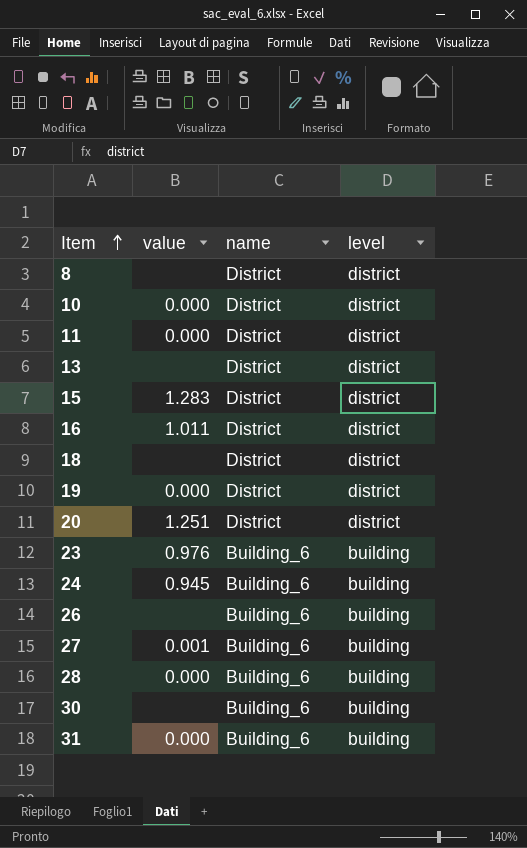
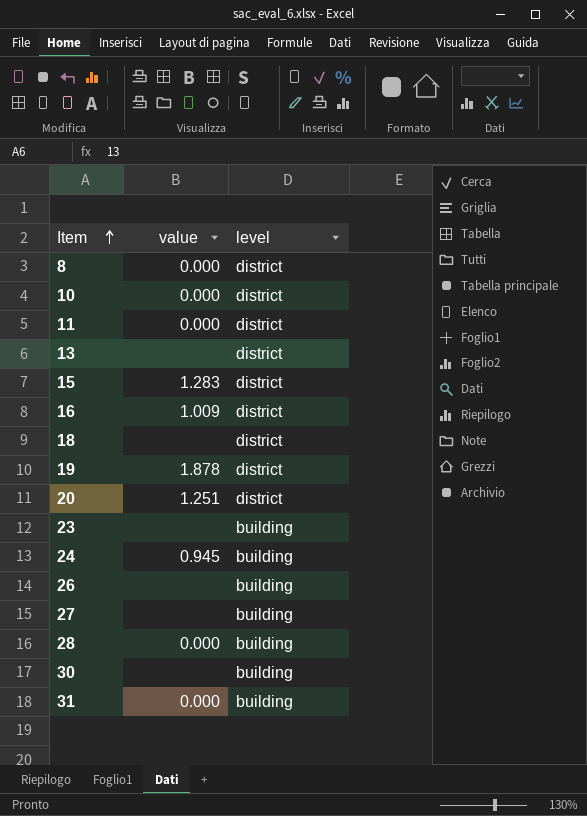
column name | position: 3 -> none
8 | value: none -> 0.000
16 | value: 1.011 -> 1.009
19 | value: 0.000 -> 1.878
23 | value: 0.976 -> none
27 | value: 0.001 -> none

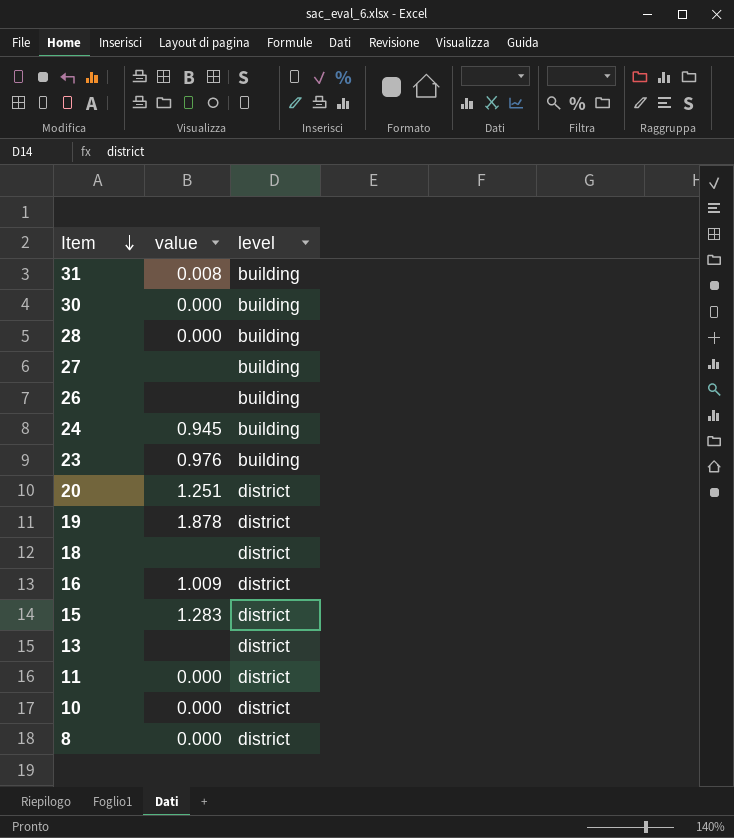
row order: Item ascending -> Item descending
31 | value: 0.000 -> 0.008
30 | value: none -> 0.000
23 | value: none -> 0.976

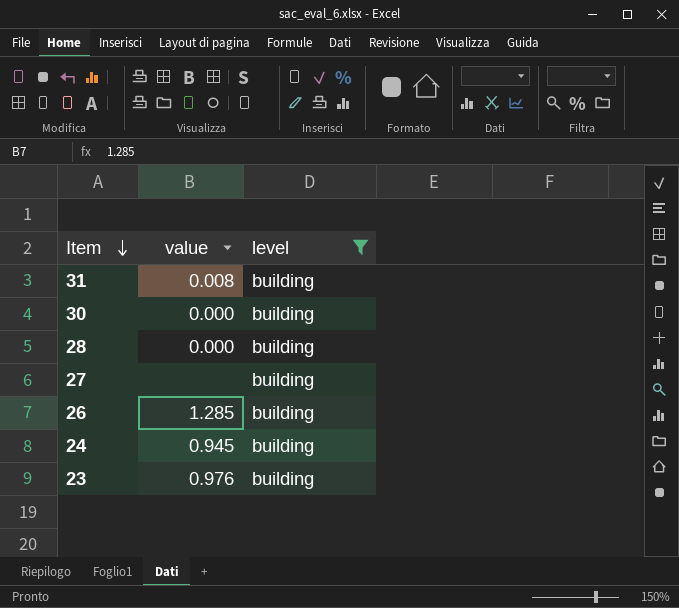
filter: none -> level = building
26 | value: none -> 1.285

